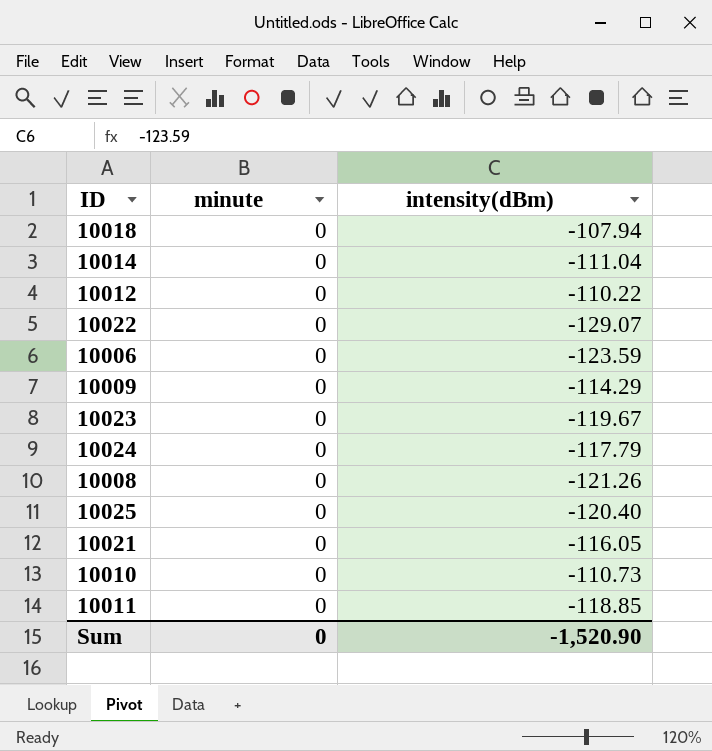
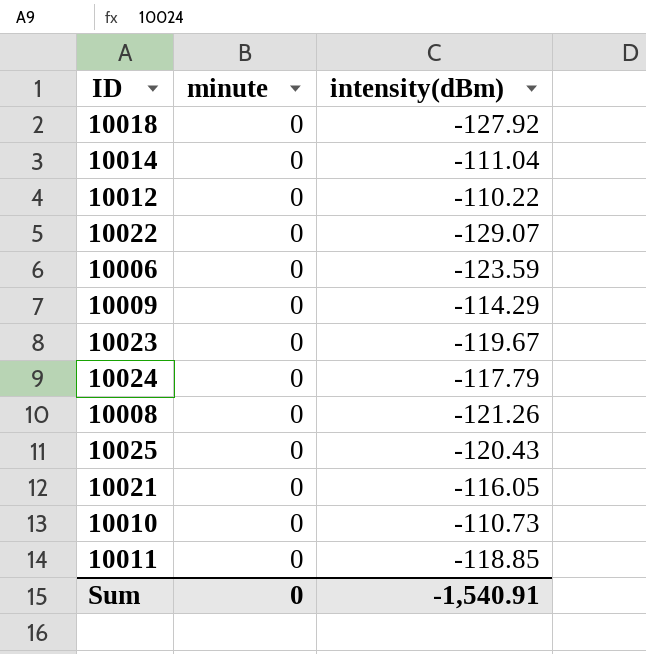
10018 | intensity(dBm): -107.94 -> -127.92
10025 | intensity(dBm): -120.40 -> -120.43
Sum | intensity(dBm): -1,520.90 -> -1,540.91

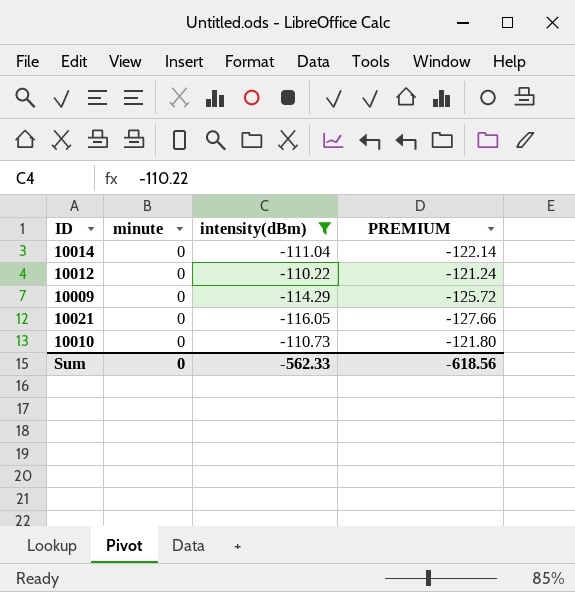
filter: none -> intensity(dBm) >= -116.05
column PREMIUM | formula: none -> [intensity(dBm)] * 1.1
Sum | intensity(dBm): -1,540.91 -> -562.33

